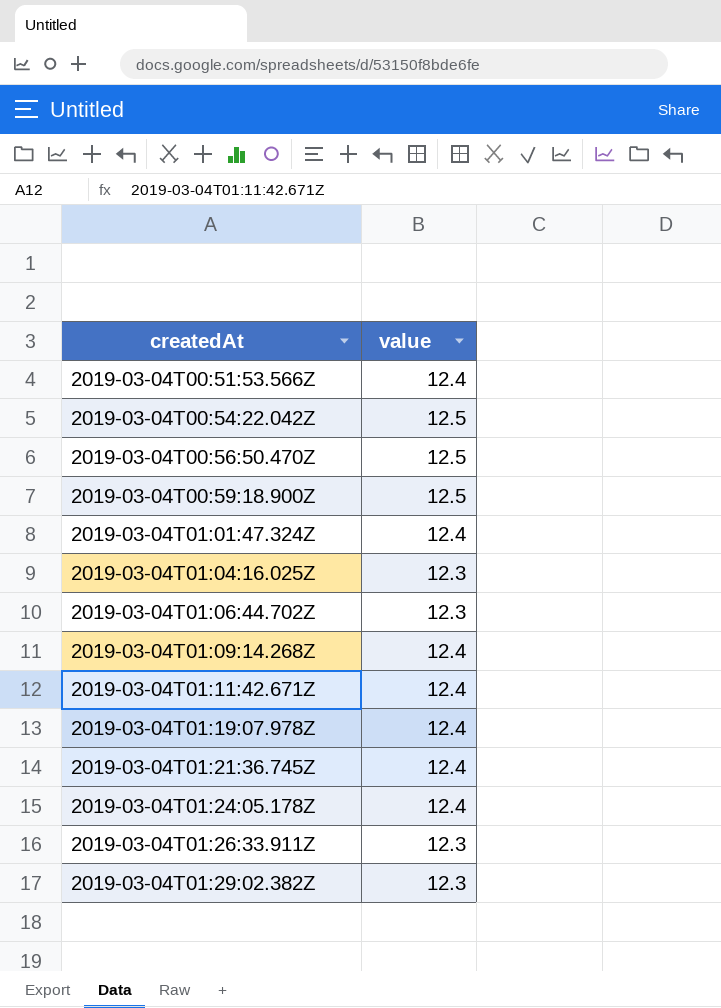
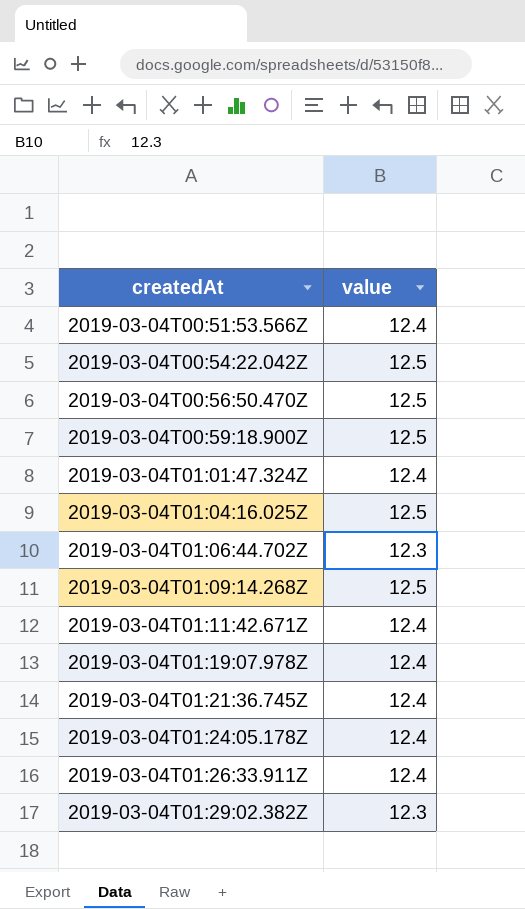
2019-03-04T01:04:16.025Z | value: 12.3 -> 12.5
2019-03-04T01:09:14.268Z | value: 12.4 -> 12.5
2019-03-04T01:26:33.911Z | value: 12.3 -> 12.4

